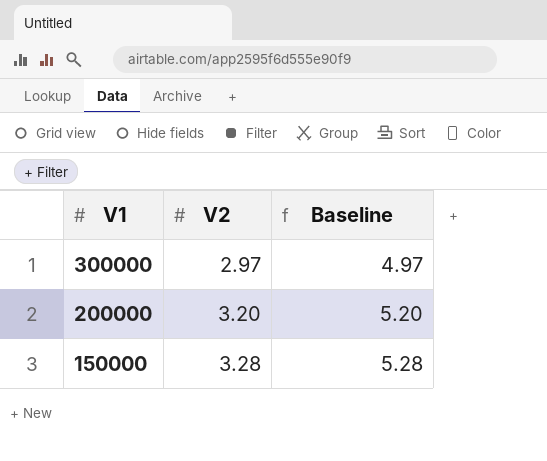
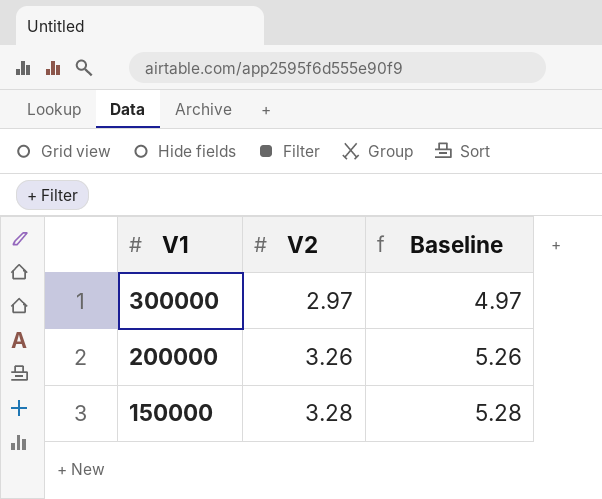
200000 | V2: 3.20 -> 3.26
200000 | Baseline: 5.20 -> 5.26

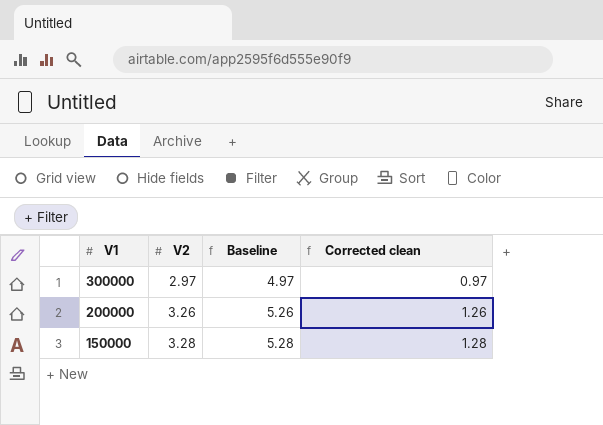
column Corrected clean | formula: none -> [V2] - 2

